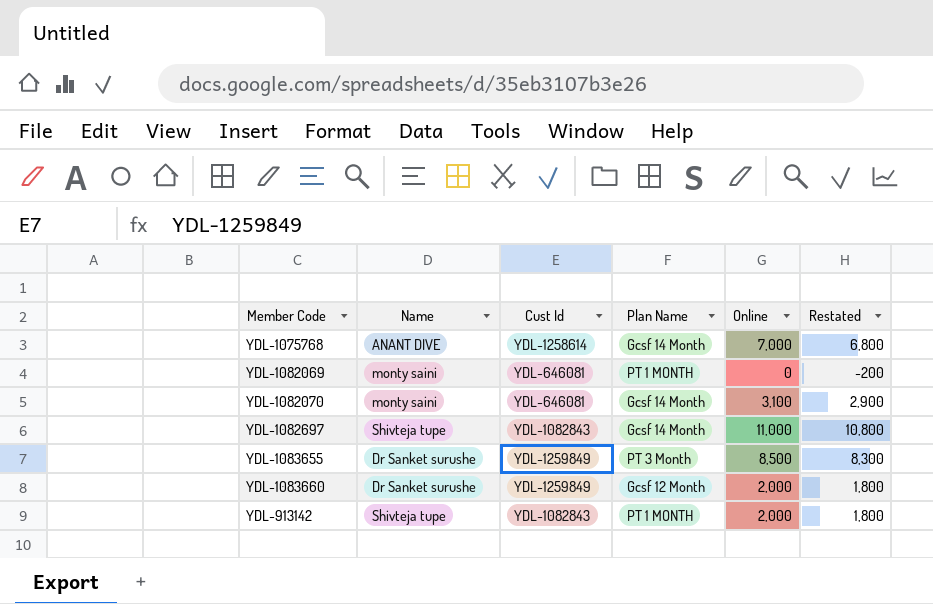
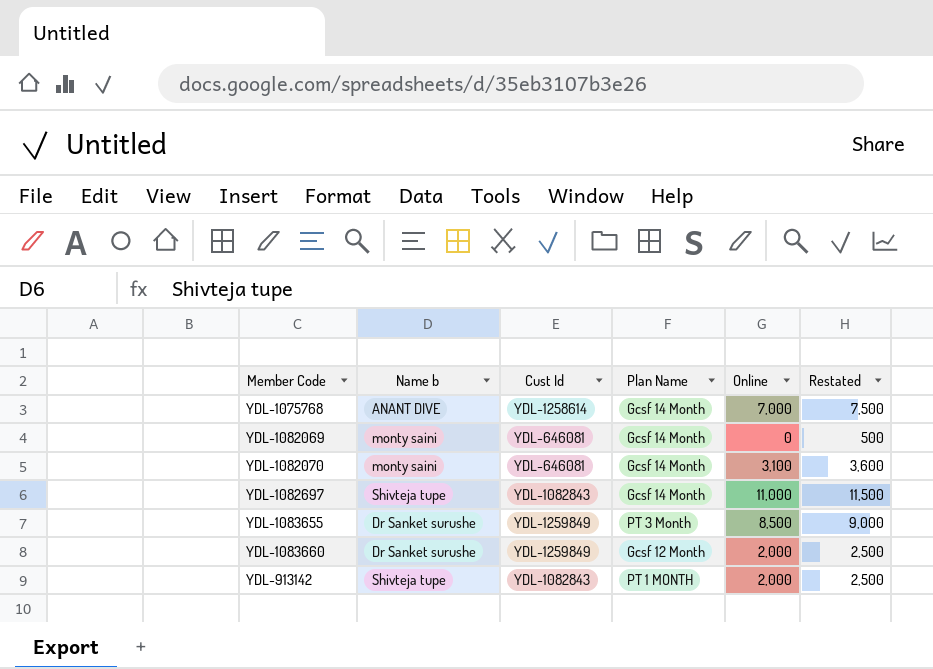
column name: Name -> Name b
column Restated | formula: [Online] - 200 -> [Online] + 500
YDL-1082069 | Plan Name: PT 1 MONTH -> Gcsf 14 Month

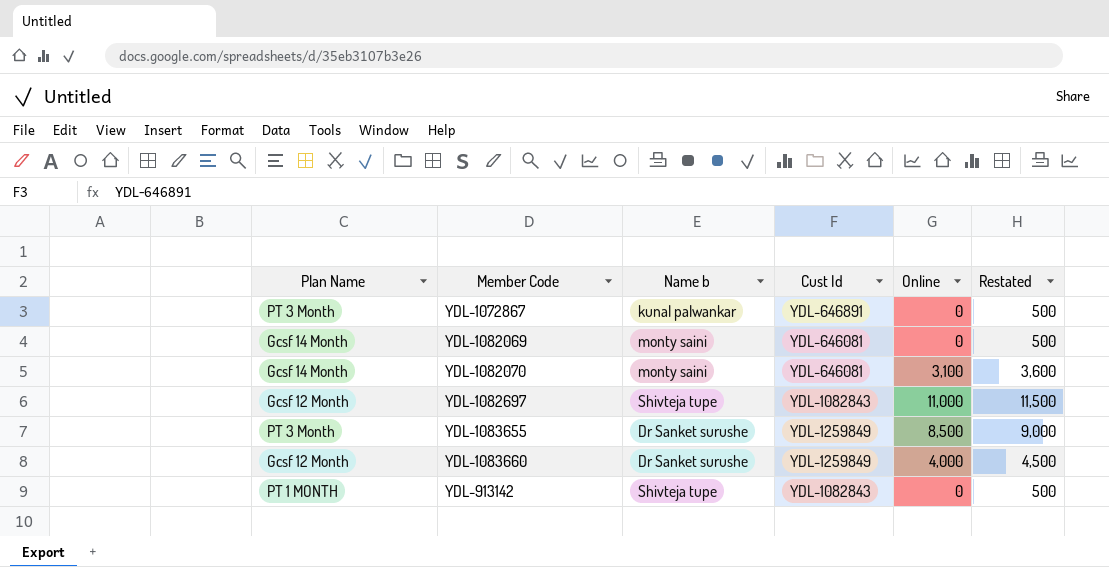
column Plan Name | position: 4 -> 1
row YDL-1075768: ANANT DIVE | YDL-1258614 | Gcsf 14 Month | 7,000 | 7,500 -> none
row YDL-1072867: none -> PT 3 Month | kunal palwankar | YDL-646891 | 0 | 500
YDL-1082697 | Plan Name: Gcsf 14 Month -> Gcsf 12 Month
YDL-1083660 | Online: 2,000 -> 4,000
YDL-1083660 | Restated: 2,500 -> 4,500
YDL-913142 | Online: 2,000 -> 0
YDL-913142 | Restated: 2,500 -> 500

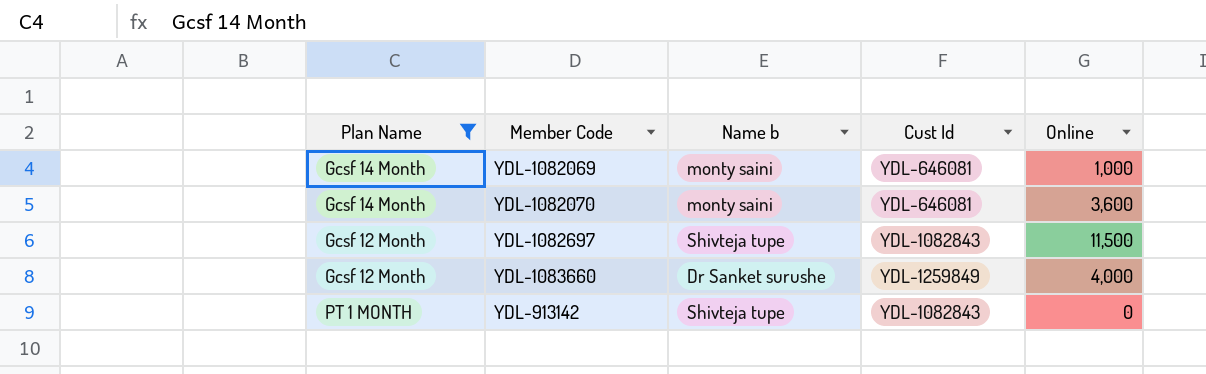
filter: none -> Plan Name != PT 3 Month
column Restated | formula: [Online] + 500 -> none
YDL-1082069 | Online: 0 -> 1,000
YDL-1082070 | Online: 3,100 -> 3,600
YDL-1082697 | Online: 11,000 -> 11,500

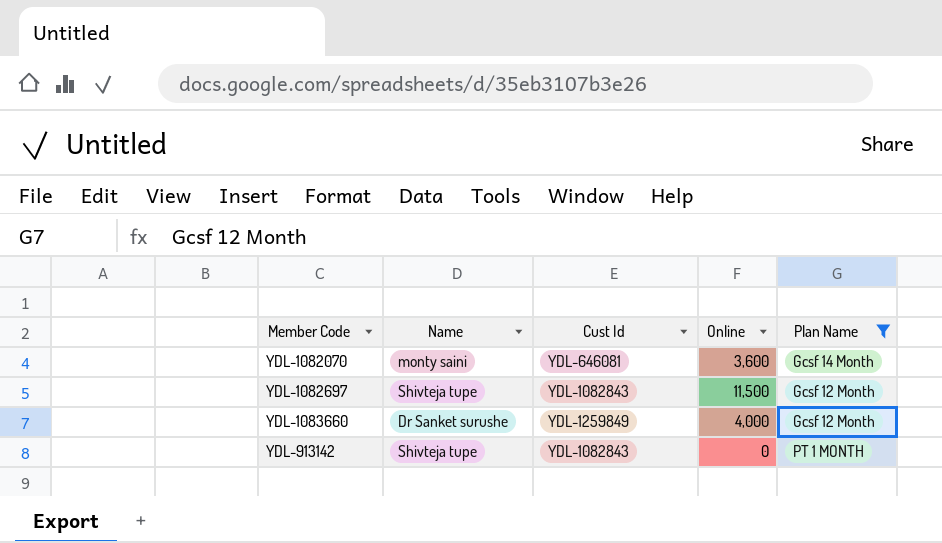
column name: Name b -> Name
column Plan Name | position: 1 -> 5
row YDL-1082069: Gcsf 14 Month | monty saini | YDL-646081 | 1,000 -> none

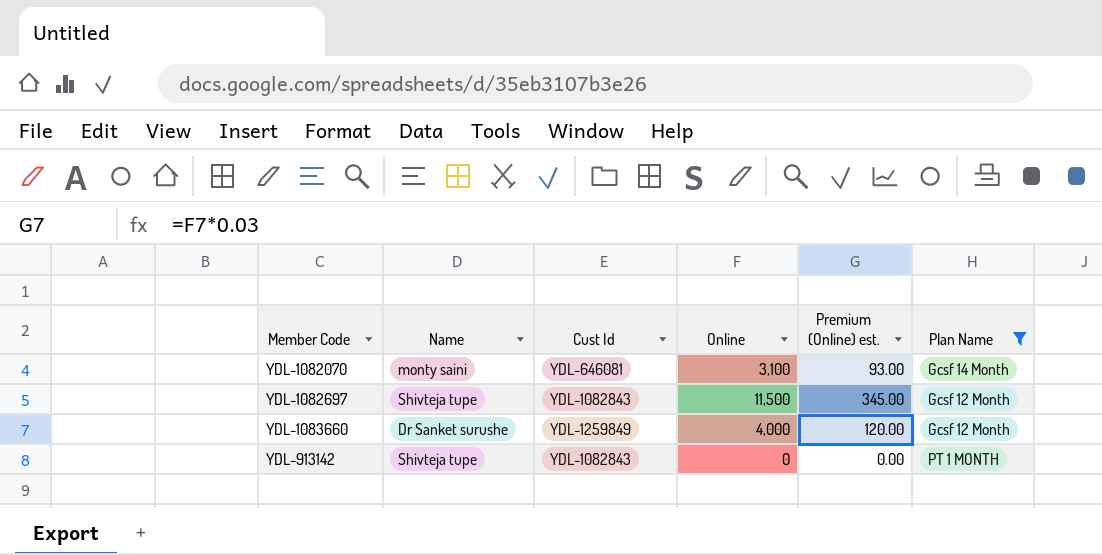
column Premium (Online) est. | formula: none -> [Online] * 0.03
YDL-1082070 | Online: 3,600 -> 3,100

